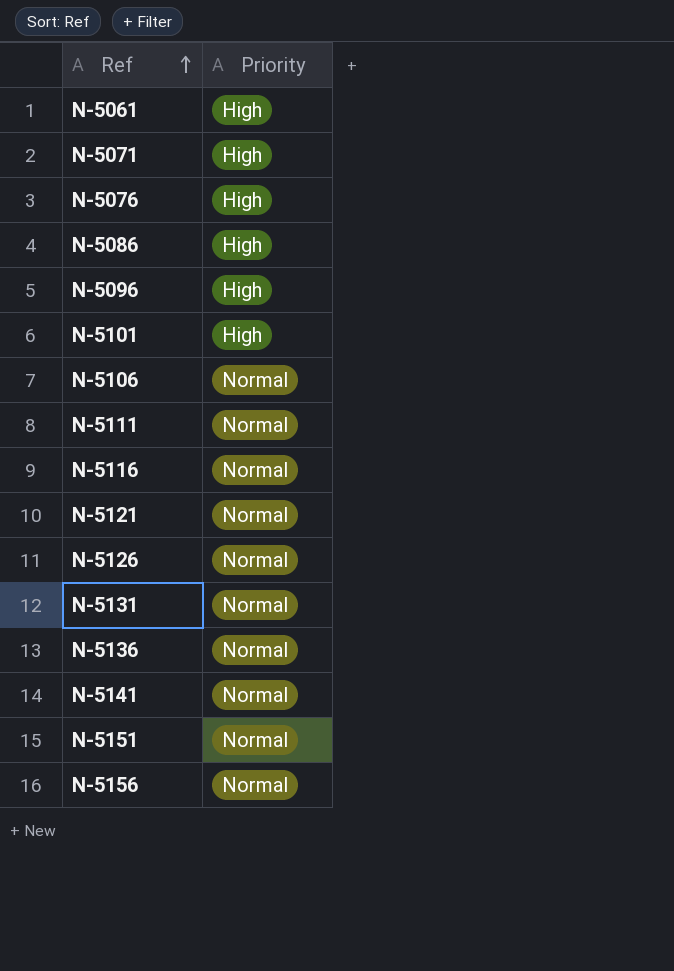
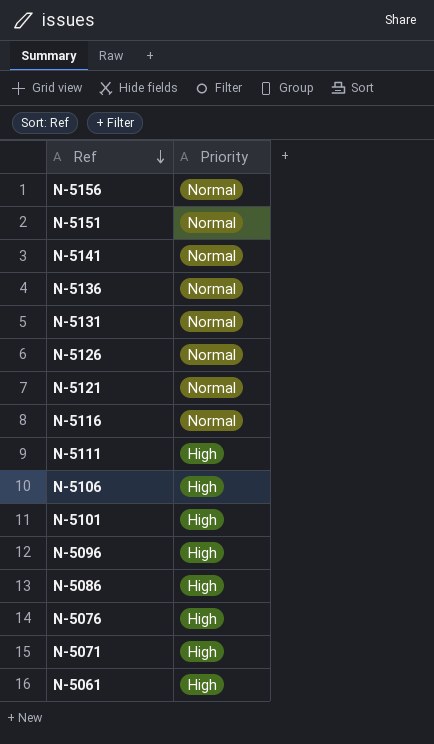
row order: Ref ascending -> Ref descending
N-5111 | Priority: Normal -> High
N-5106 | Priority: Normal -> High

